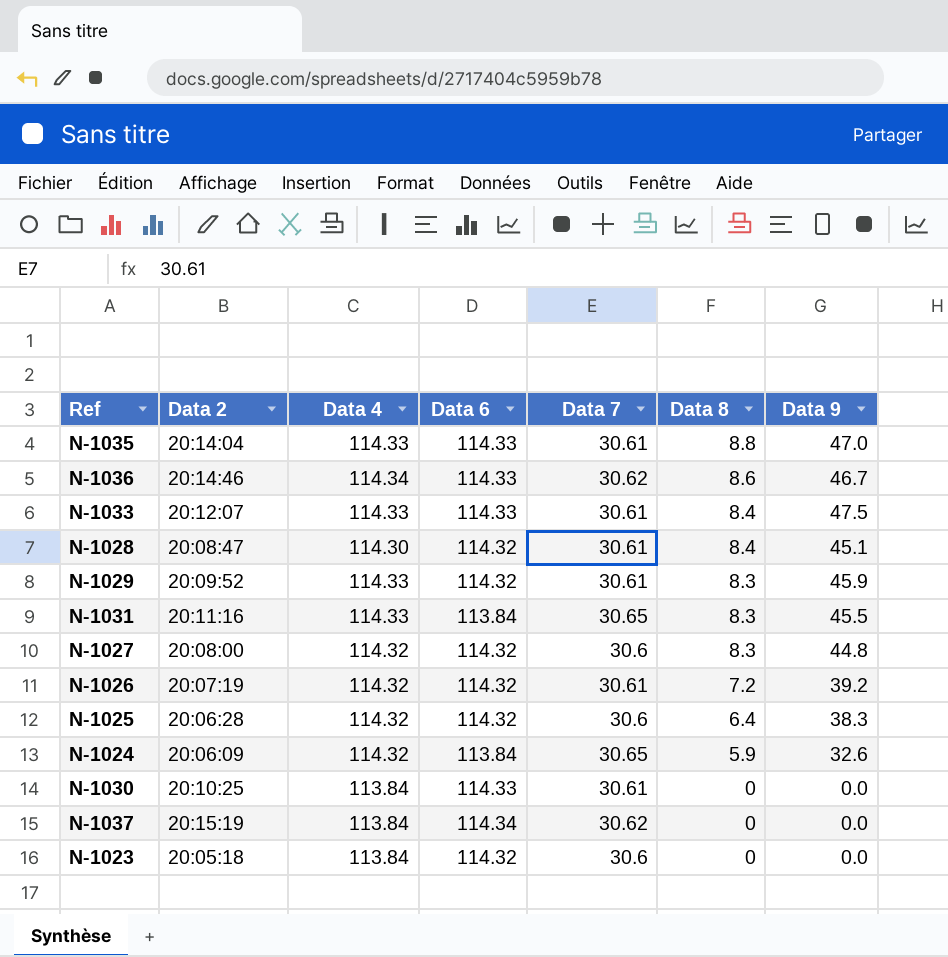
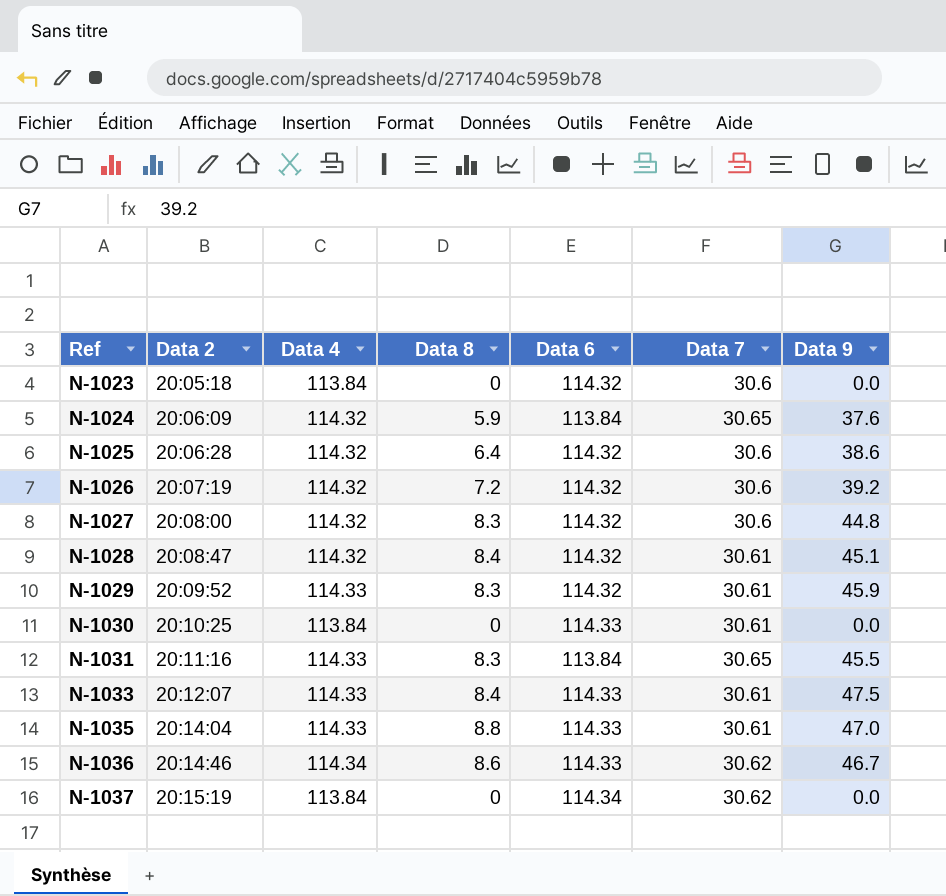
row order: Data 8 descending -> Ref ascending
column Data 8 | position: 6 -> 4
N-1024 | Data 9: 32.6 -> 37.6
N-1025 | Data 9: 38.3 -> 38.6
N-1026 | Data 7: 30.61 -> 30.6
N-1028 | Data 4: 114.30 -> 114.32

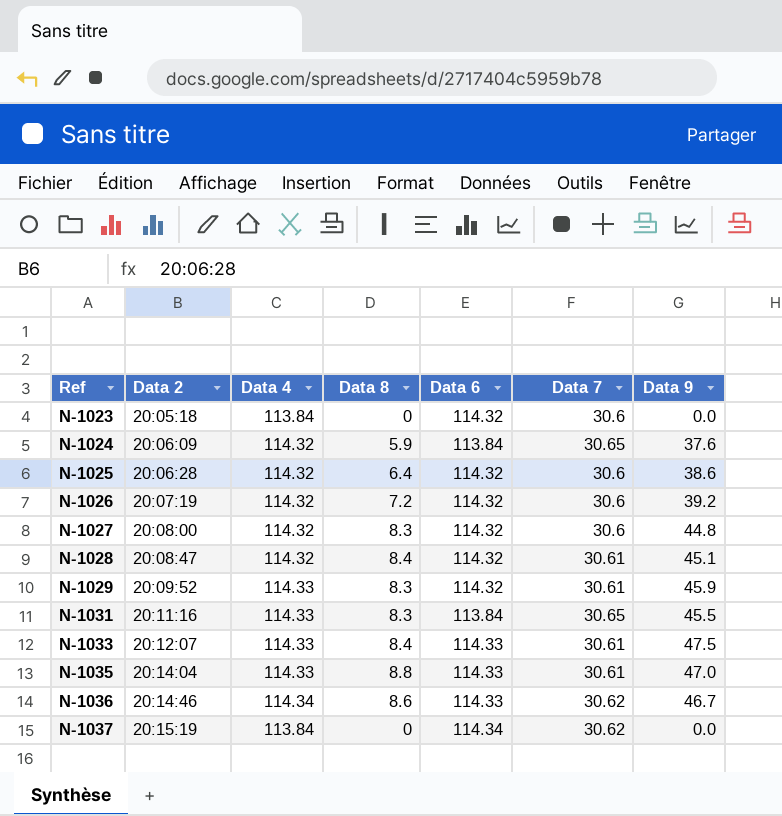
row N-1030: 20:10:25 | 113.84 | 0 | 114.33 | 30.61 | 0.0 -> none

